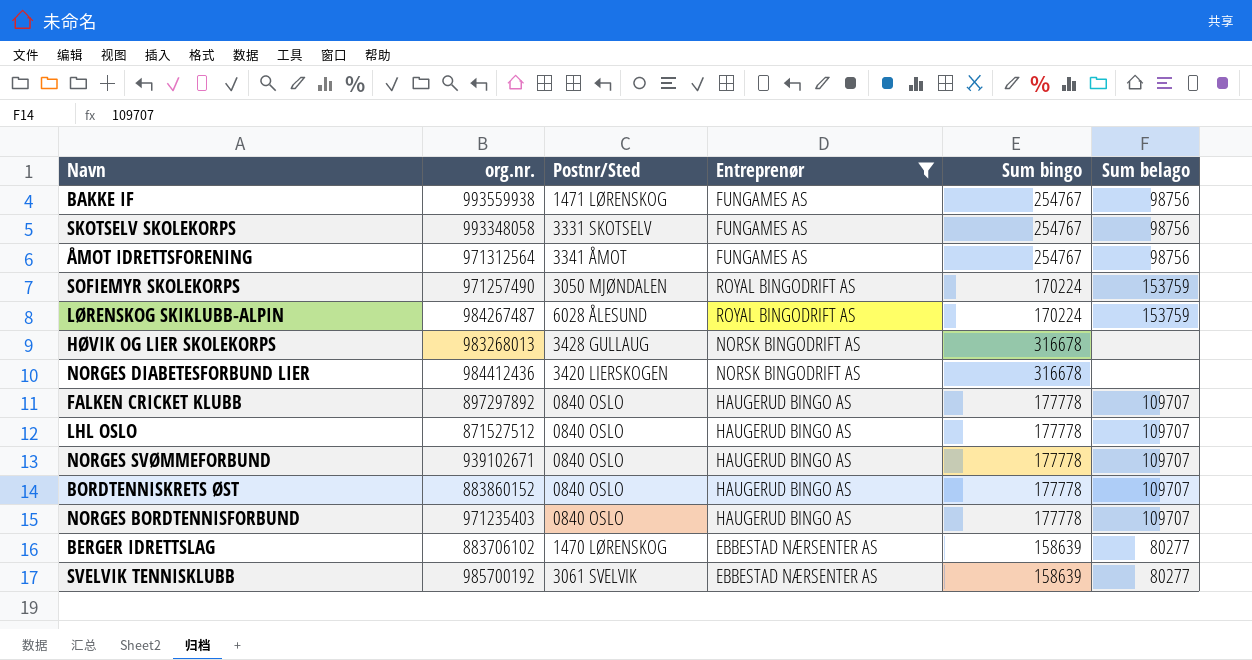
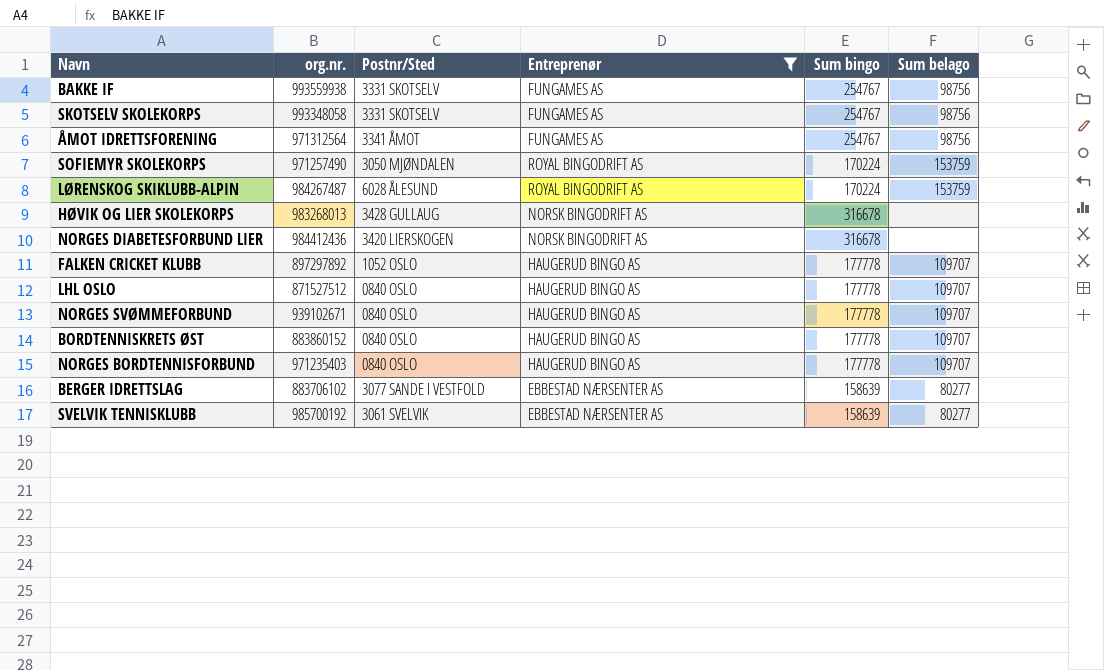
BAKKE IF | Postnr/Sted: 1471 LØRENSKOG -> 3331 SKOTSELV
FALKEN CRICKET KLUBB | Postnr/Sted: 0840 OSLO -> 1052 OSLO
BERGER IDRETTSLAG | Postnr/Sted: 1470 LØRENSKOG -> 3077 SANDE I VESTFOLD

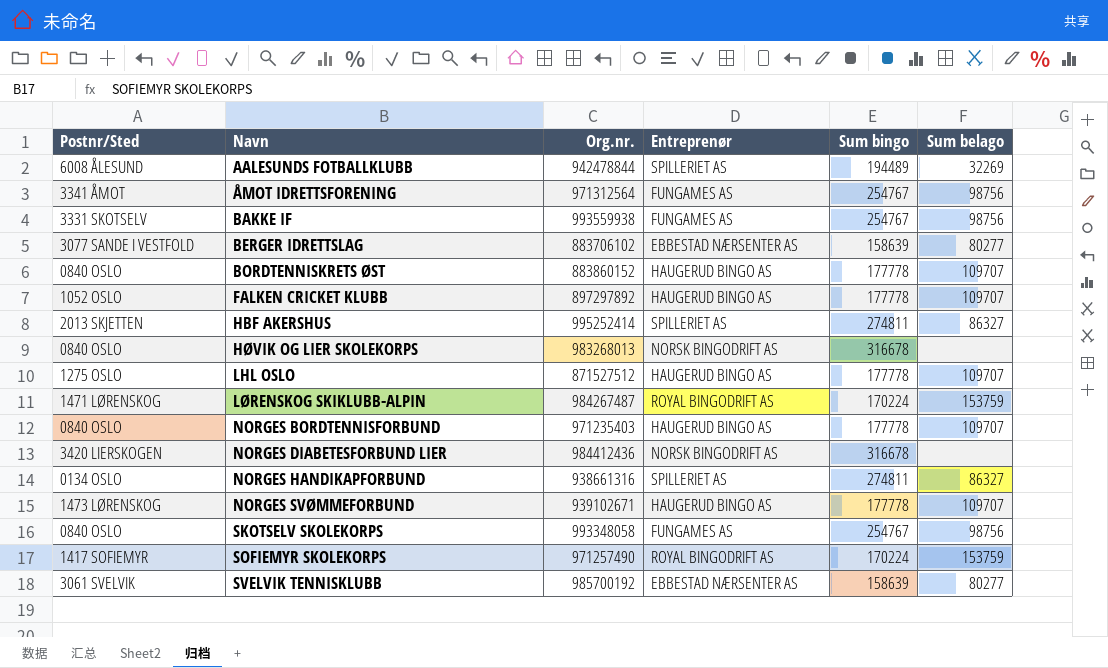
filter: Entreprenør != SPILLERIET AS -> none
row order: none -> Navn ascending
column Postnr/Sted | position: 3 -> 1
column name: org.nr. -> Org.nr.
HØVIK OG LIER SKOLEKORPS | Postnr/Sted: 3428 GULLAUG -> 0840 OSLO
LHL OSLO | Postnr/Sted: 0840 OSLO -> 1275 OSLO
LØRENSKOG SKIKLUBB-ALPIN | Postnr/Sted: 6028 ÅLESUND -> 1471 LØRENSKOG
NORGES SVØMMEFORBUND | Postnr/Sted: 0840 OSLO -> 1473 LØRENSKOG
SKOTSELV SKOLEKORPS | Postnr/Sted: 3331 SKOTSELV -> 0840 OSLO
SOFIEMYR SKOLEKORPS | Postnr/Sted: 3050 MJØNDALEN -> 1417 SOFIEMYR

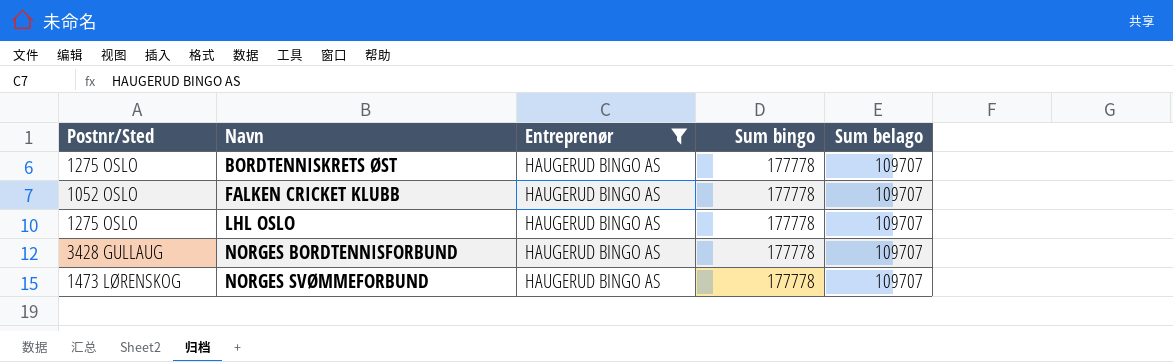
filter: none -> Entreprenør = HAUGERUD BINGO AS
column Org.nr. | position: 3 -> none
BORDTENNISKRETS ØST | Postnr/Sted: 0840 OSLO -> 1275 OSLO
NORGES BORDTENNISFORBUND | Postnr/Sted: 0840 OSLO -> 3428 GULLAUG

